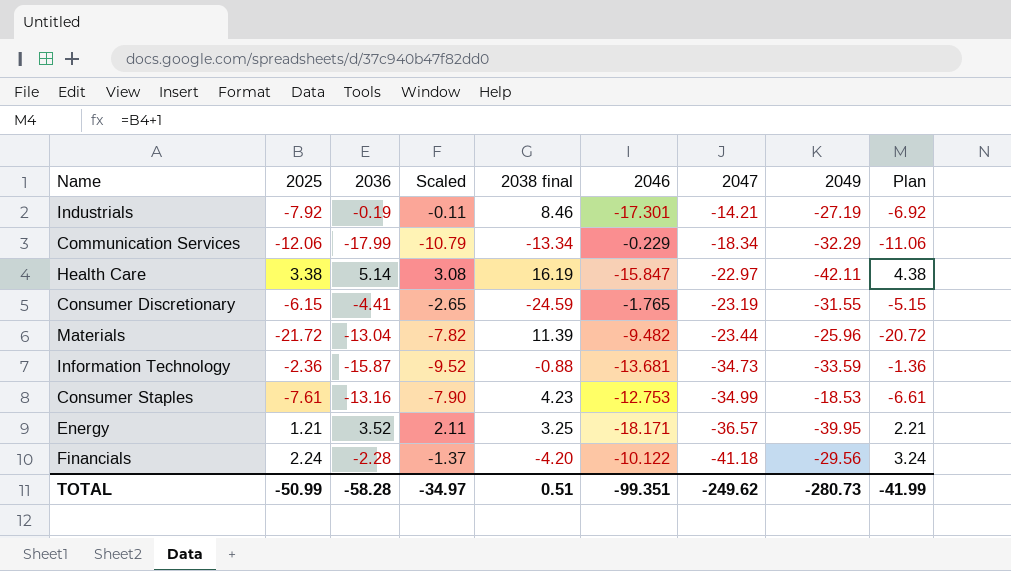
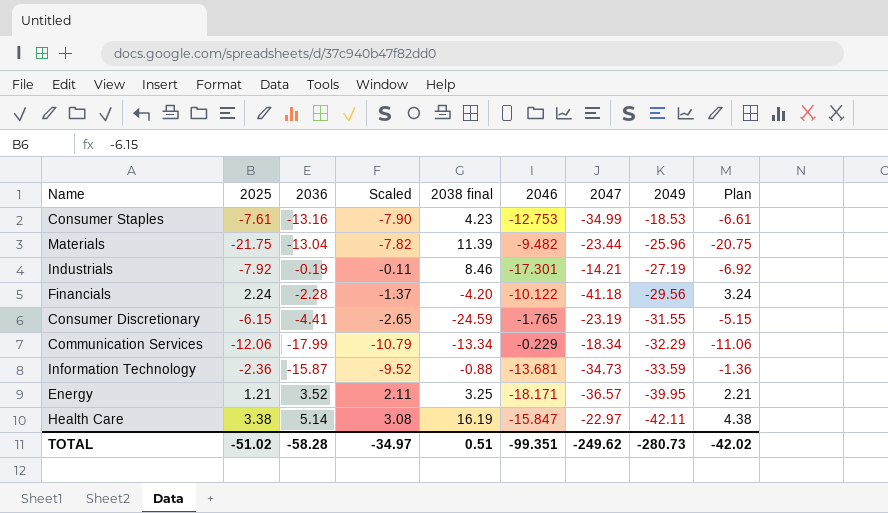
row order: 2047 descending -> 2049 descending
Materials | 2025: -21.72 -> -21.75
Materials | Plan: -20.72 -> -20.75
TOTAL | 2025: -50.99 -> -51.02
TOTAL | Plan: -41.99 -> -42.02

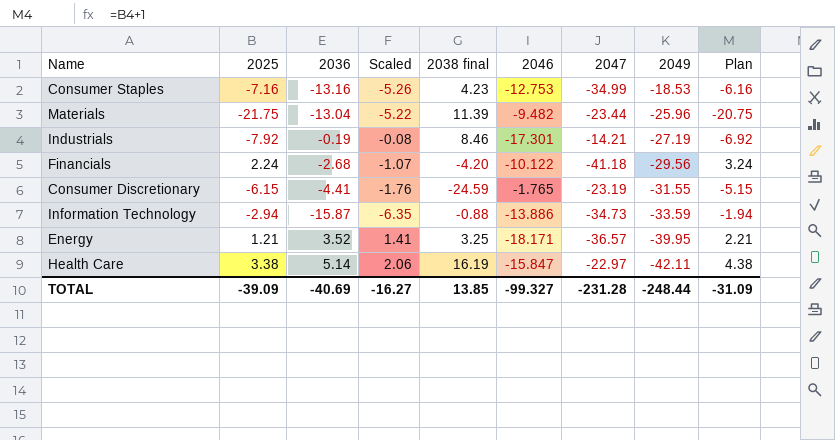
column Scaled | formula: [2036] * 0.6 -> [2036] * 0.4
row Communication Services: -12.06 | -17.99 | -10.79 | -13.34 | -0.229 | -18.34 | -32.29 | -11.06 -> none
Consumer Staples | 2025: -7.61 -> -7.16
Consumer Staples | Plan: -6.61 -> -6.16
Financials | 2036: -2.28 -> -2.68
Information Technology | 2025: -2.36 -> -2.94
Information Technology | 2046: -13.681 -> -13.886
Information Technology | Plan: -1.36 -> -1.94
TOTAL | 2025: -51.02 -> -39.09
TOTAL | 2036: -58.28 -> -40.69
TOTAL | Scaled: -34.97 -> -16.27
TOTAL | 2038 final: 0.51 -> 13.85
TOTAL | 2046: -99.351 -> -99.327
TOTAL | 2047: -249.62 -> -231.28
TOTAL | 2049: -280.73 -> -248.44
TOTAL | Plan: -42.02 -> -31.09

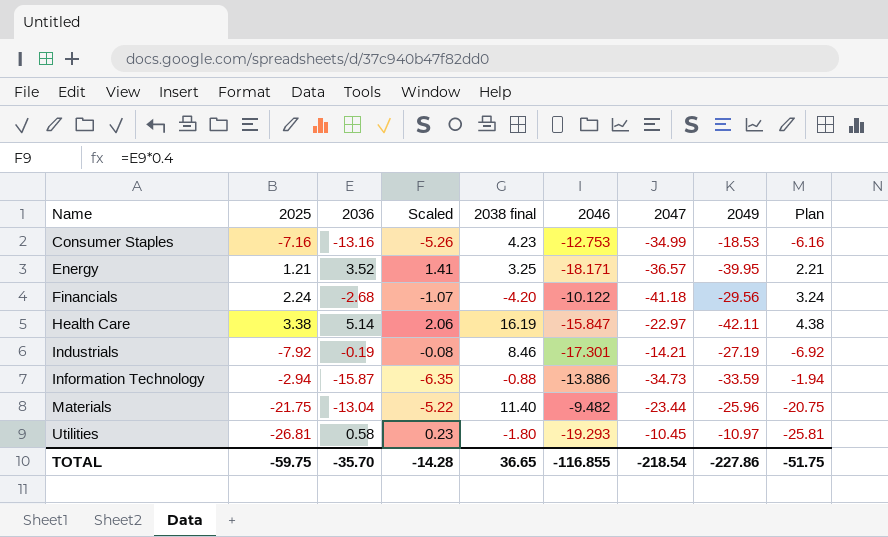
row order: 2049 descending -> Name ascending
row Consumer Discretionary: -6.15 | -4.41 | -1.76 | -24.59 | -1.765 | -23.19 | -31.55 | -5.15 -> none
Materials | 2038 final: 11.39 -> 11.40
row Utilities: none -> -26.81 | 0.58 | 0.23 | -1.80 | -19.293 | -10.45 | -10.97 | -25.81
TOTAL | 2025: -39.09 -> -59.75
TOTAL | 2036: -40.69 -> -35.70
TOTAL | Scaled: -16.27 -> -14.28
TOTAL | 2038 final: 13.85 -> 36.65
TOTAL | 2046: -99.327 -> -116.855
TOTAL | 2047: -231.28 -> -218.54
TOTAL | 2049: -248.44 -> -227.86
TOTAL | Plan: -31.09 -> -51.75

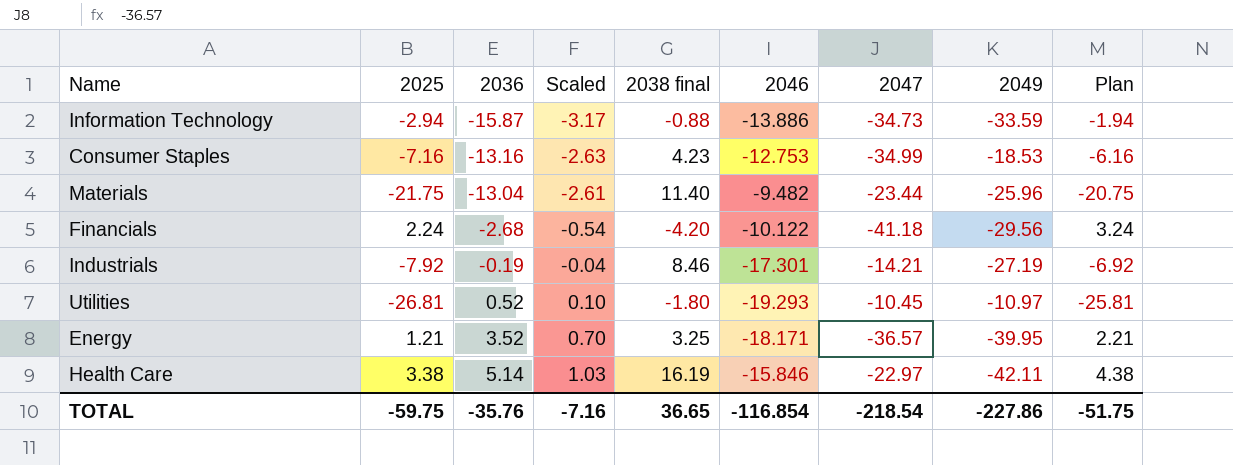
row order: Name ascending -> 2036 ascending
column Scaled | formula: [2036] * 0.4 -> [2036] * 0.2
Utilities | 2036: 0.58 -> 0.52
Health Care | 2046: -15.847 -> -15.846
TOTAL | 2036: -35.70 -> -35.76
TOTAL | Scaled: -14.28 -> -7.16
TOTAL | 2046: -116.855 -> -116.854

